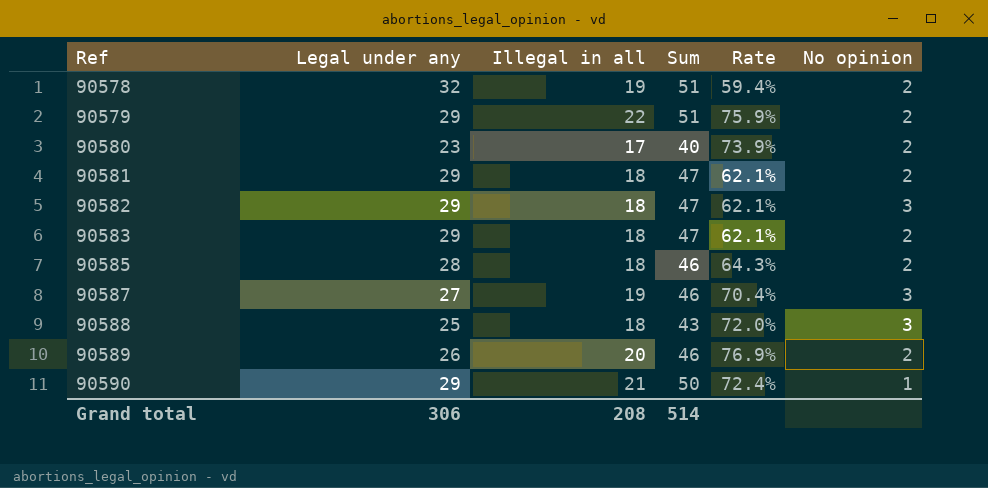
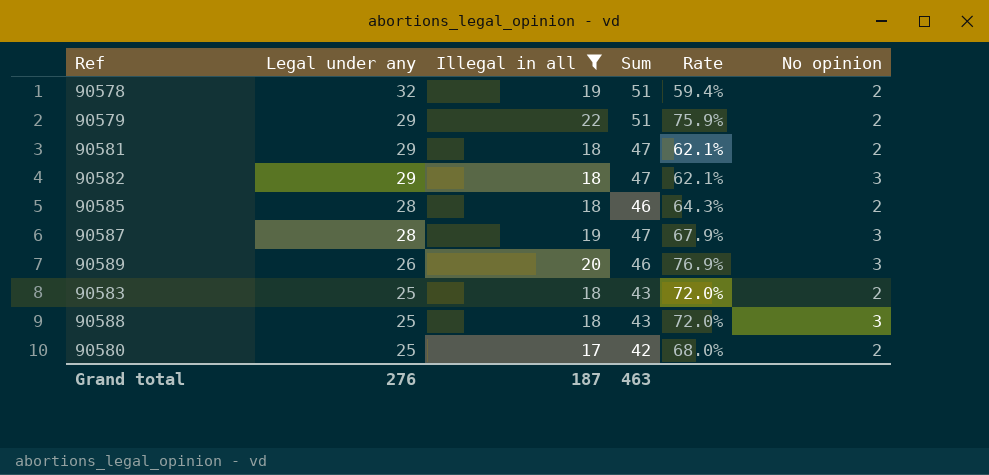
filter: none -> Illegal in all != 21
row order: Ref ascending -> Legal under any descending
90587 | Legal under any: 27 -> 28
90587 | Sum: 46 -> 47
90587 | Rate: 70.4% -> 67.9%
90589 | No opinion: 2 -> 3
90583 | Legal under any: 29 -> 25
90583 | Sum: 47 -> 43
90583 | Rate: 62.1% -> 72.0%
90580 | Legal under any: 23 -> 25
90580 | Sum: 40 -> 42
90580 | Rate: 73.9% -> 68.0%
Grand total | Legal under any: 306 -> 276
Grand total | Illegal in all: 208 -> 187
Grand total | Sum: 514 -> 463

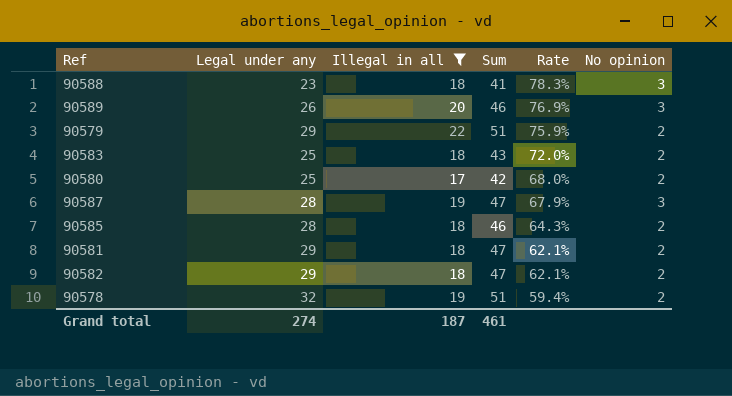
row order: Legal under any descending -> Rate descending
90588 | Legal under any: 25 -> 23
90588 | Sum: 43 -> 41
90588 | Rate: 72.0% -> 78.3%
90582 | No opinion: 3 -> 2
Grand total | Legal under any: 276 -> 274
Grand total | Sum: 463 -> 461

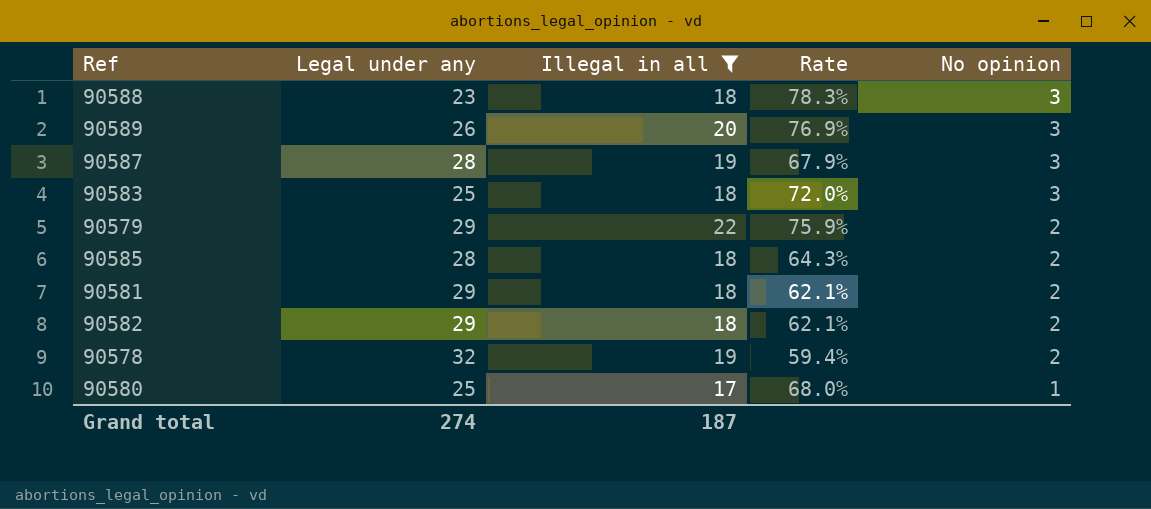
row order: Rate descending -> No opinion descending
column Sum | formula: [Legal under any] + [Illegal in all] -> none
90583 | No opinion: 2 -> 3
90580 | No opinion: 2 -> 1

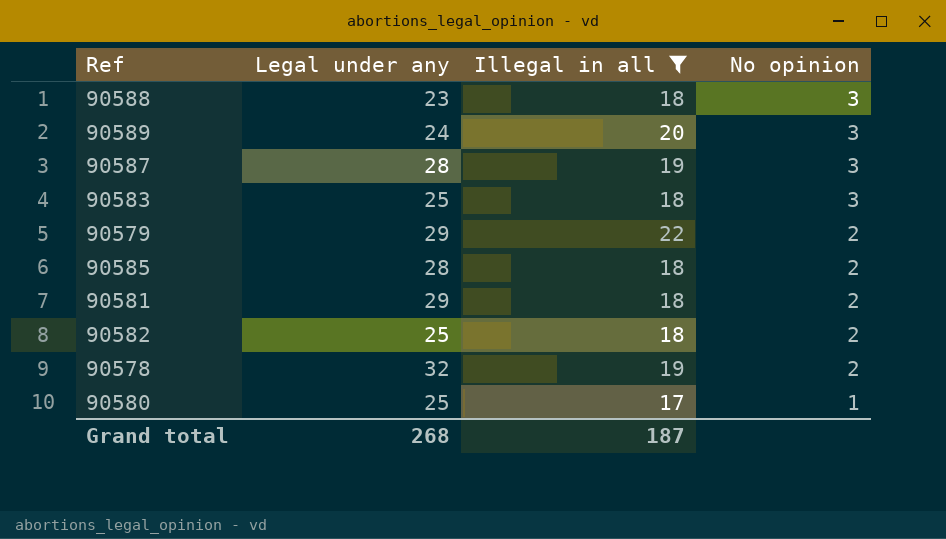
column Rate | formula: [Illegal in all] / [Legal under any] -> none
90589 | Legal under any: 26 -> 24
90582 | Legal under any: 29 -> 25
Grand total | Legal under any: 274 -> 268

